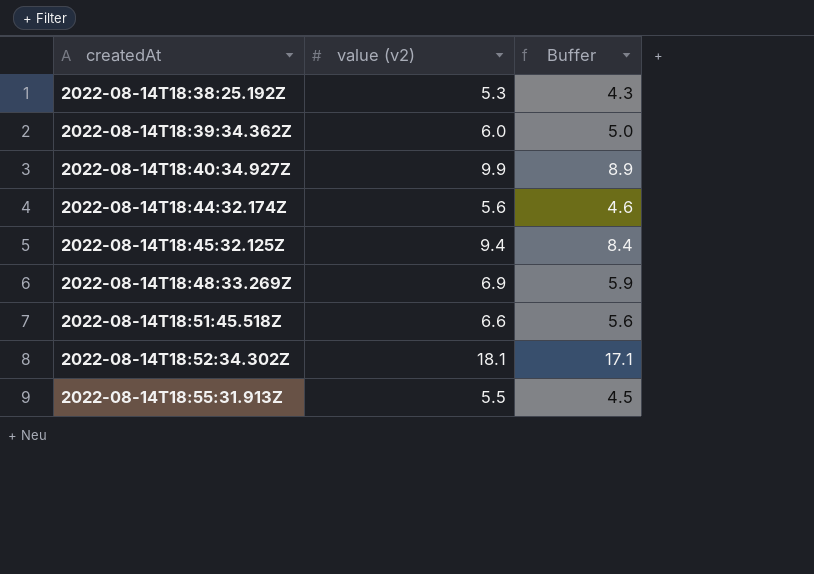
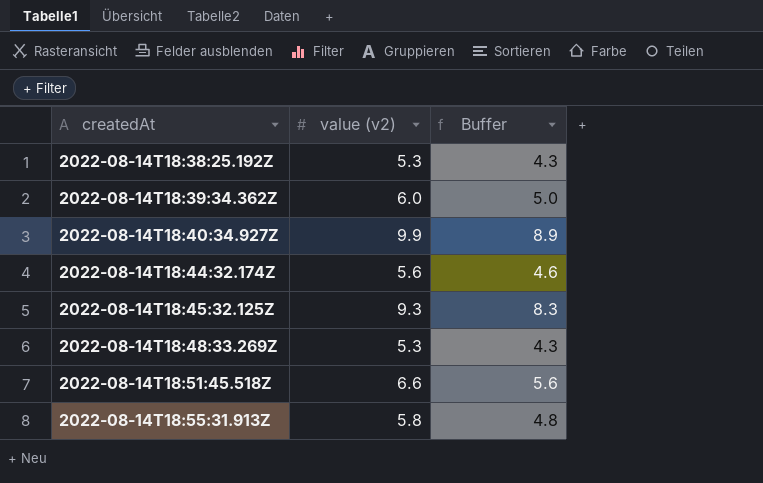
row 2022-08-14T18:52:34.302Z: 18.1 | 17.1 -> none
2022-08-14T18:45:32.125Z | value (v2): 9.4 -> 9.3
2022-08-14T18:45:32.125Z | Buffer: 8.4 -> 8.3
2022-08-14T18:48:33.269Z | value (v2): 6.9 -> 5.3
2022-08-14T18:48:33.269Z | Buffer: 5.9 -> 4.3
2022-08-14T18:55:31.913Z | value (v2): 5.5 -> 5.8
2022-08-14T18:55:31.913Z | Buffer: 4.5 -> 4.8

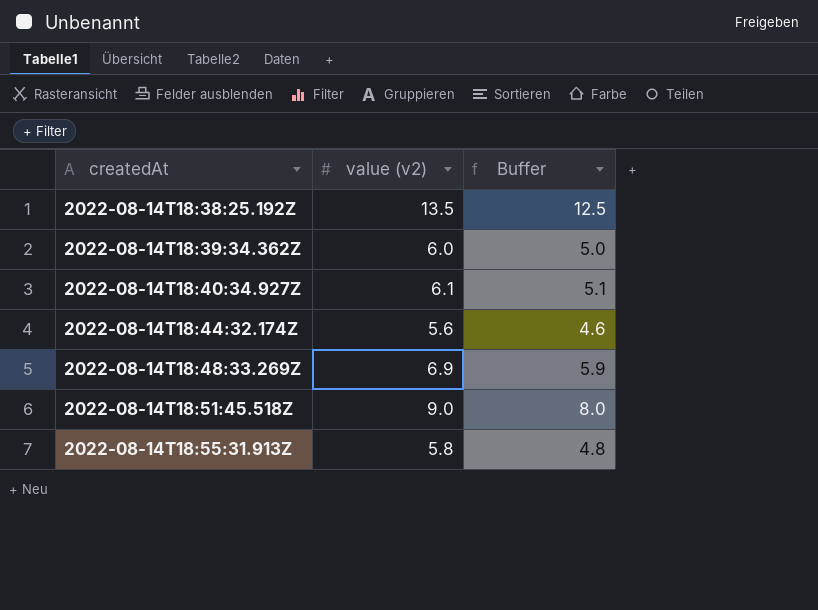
row 2022-08-14T18:45:32.125Z: 9.3 | 8.3 -> none
2022-08-14T18:38:25.192Z | value (v2): 5.3 -> 13.5
2022-08-14T18:38:25.192Z | Buffer: 4.3 -> 12.5
2022-08-14T18:40:34.927Z | value (v2): 9.9 -> 6.1
2022-08-14T18:40:34.927Z | Buffer: 8.9 -> 5.1
2022-08-14T18:48:33.269Z | value (v2): 5.3 -> 6.9
2022-08-14T18:48:33.269Z | Buffer: 4.3 -> 5.9
2022-08-14T18:51:45.518Z | value (v2): 6.6 -> 9.0
2022-08-14T18:51:45.518Z | Buffer: 5.6 -> 8.0

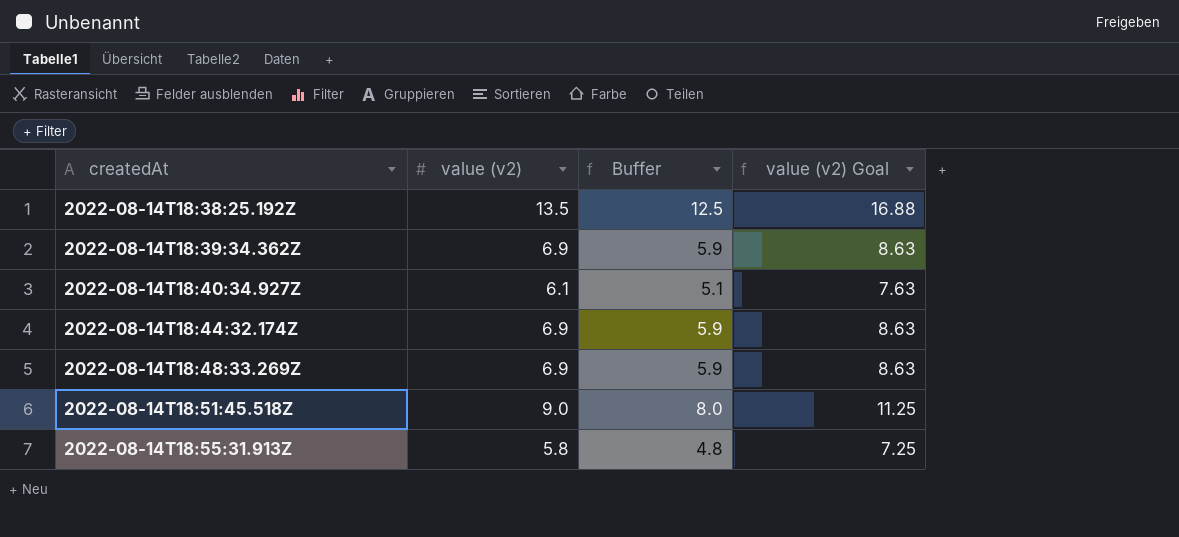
column value (v2) Goal | formula: none -> [value (v2)] * 1.25
2022-08-14T18:39:34.362Z | value (v2): 6.0 -> 6.9
2022-08-14T18:39:34.362Z | Buffer: 5.0 -> 5.9
2022-08-14T18:44:32.174Z | value (v2): 5.6 -> 6.9
2022-08-14T18:44:32.174Z | Buffer: 4.6 -> 5.9

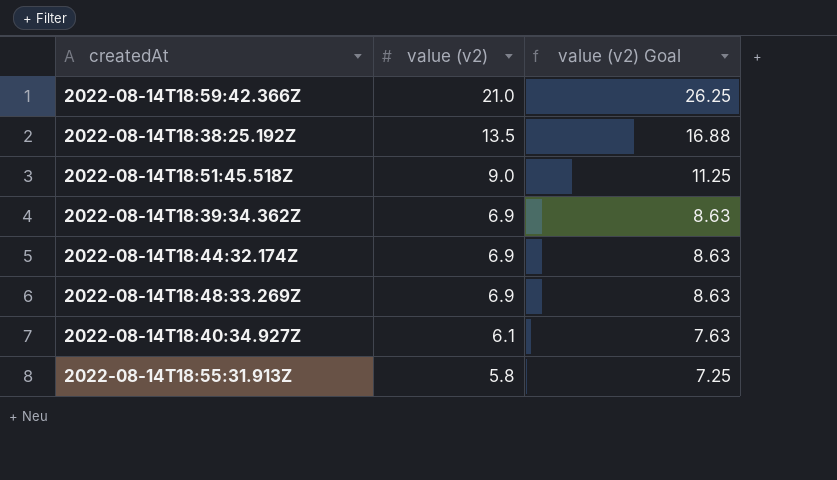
row order: createdAt ascending -> value (v2) descending
column Buffer | formula: [value (v2)] - 1 -> none
row 2022-08-14T18:59:42.366Z: none -> 21.0 | 26.25

